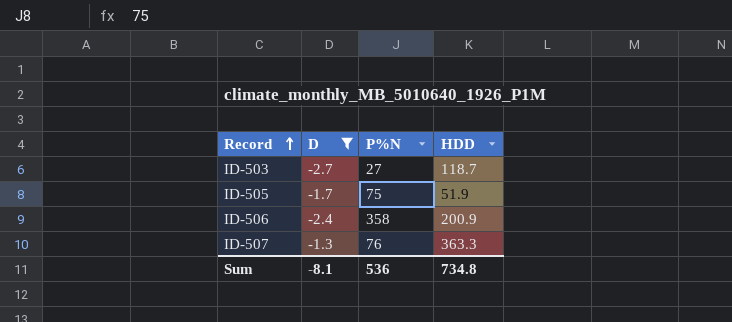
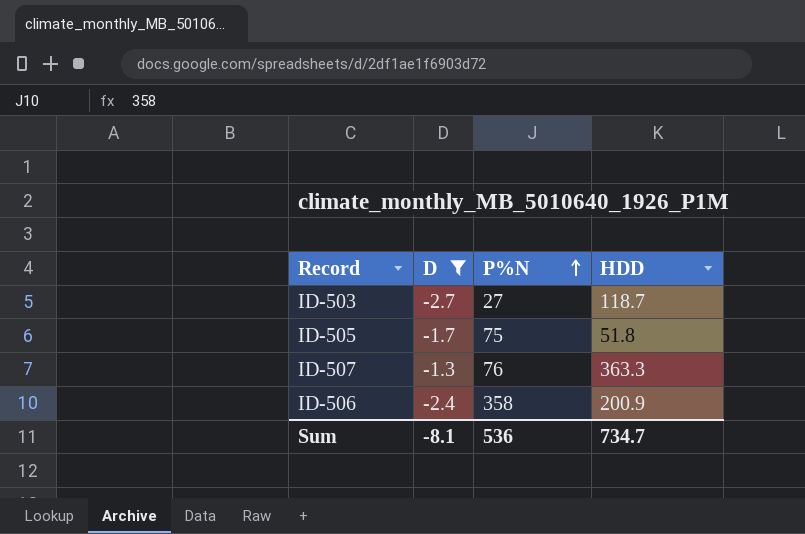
row order: Record ascending -> P%N ascending
ID-505 | HDD: 51.9 -> 51.8
Sum | HDD: 734.8 -> 734.7

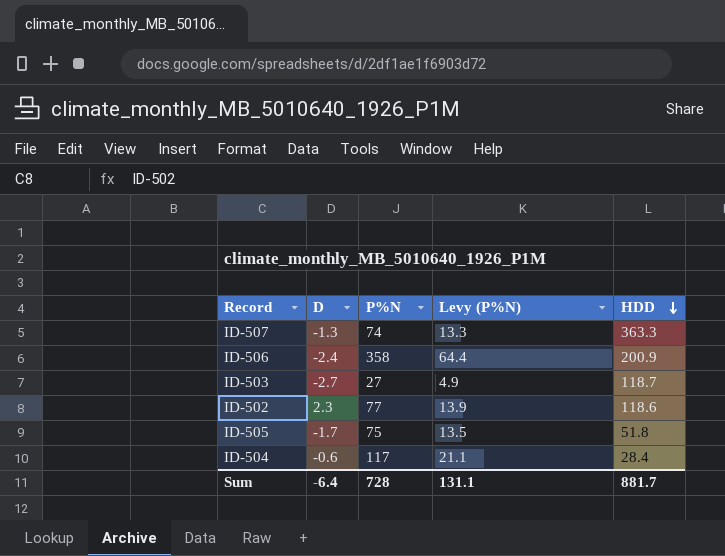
filter: D <= -1.3 -> none
row order: P%N ascending -> HDD descending
column Levy (P%N) | formula: none -> [P%N] * 0.18
ID-507 | P%N: 76 -> 74
Sum | D: -8.1 -> -6.4
Sum | P%N: 536 -> 728
Sum | HDD: 734.7 -> 881.7

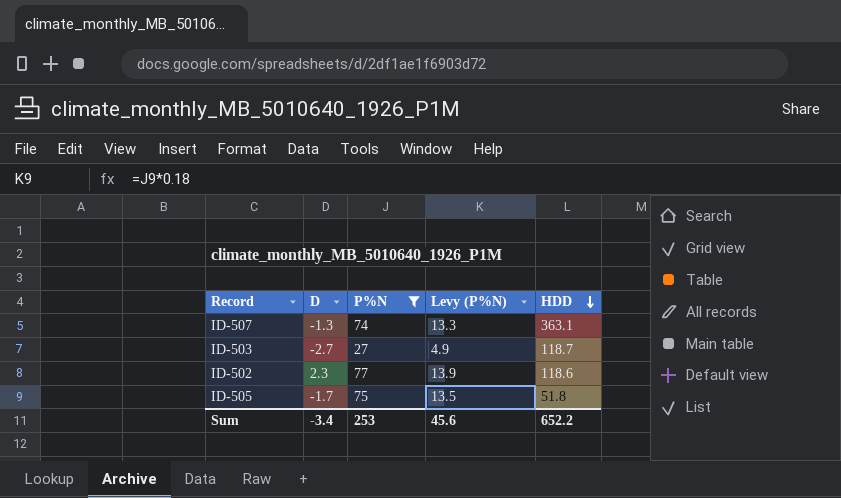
filter: none -> P%N <= 77
ID-507 | HDD: 363.3 -> 363.1
Sum | D: -6.4 -> -3.4
Sum | P%N: 728 -> 253
Sum | Levy (P%N): 131.1 -> 45.6
Sum | HDD: 881.7 -> 652.2

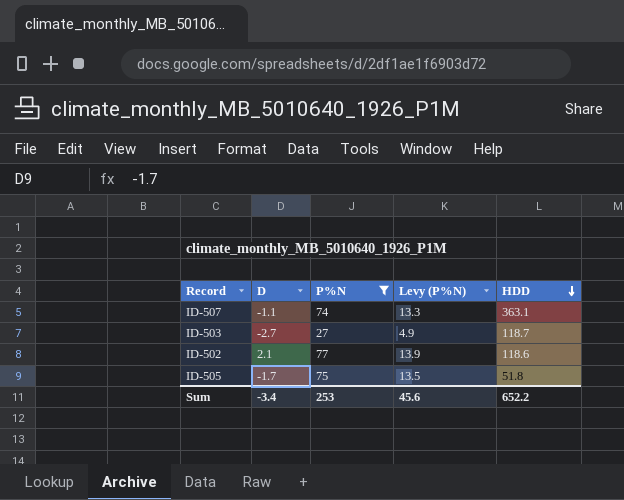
ID-507 | D: -1.3 -> -1.1
ID-502 | D: 2.3 -> 2.1

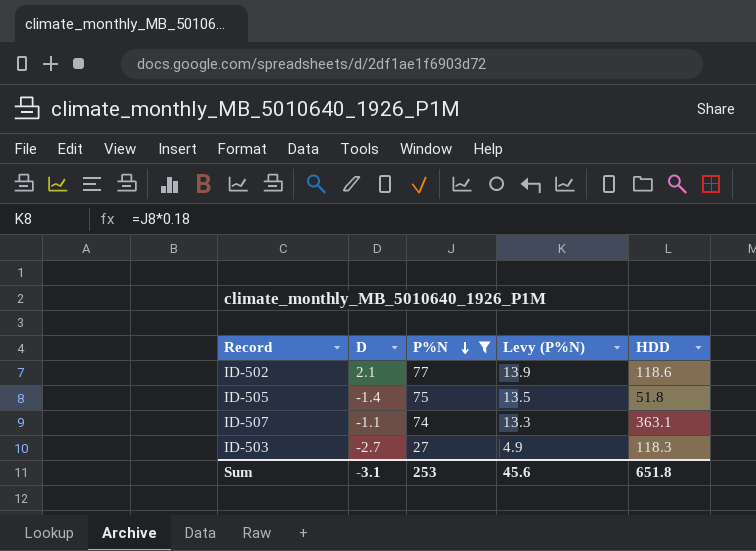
row order: HDD descending -> P%N descending
ID-505 | D: -1.7 -> -1.4
ID-503 | HDD: 118.7 -> 118.3
Sum | D: -3.4 -> -3.1
Sum | HDD: 652.2 -> 651.8

